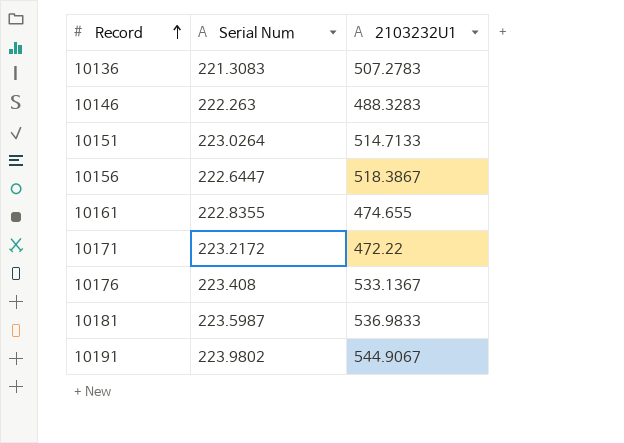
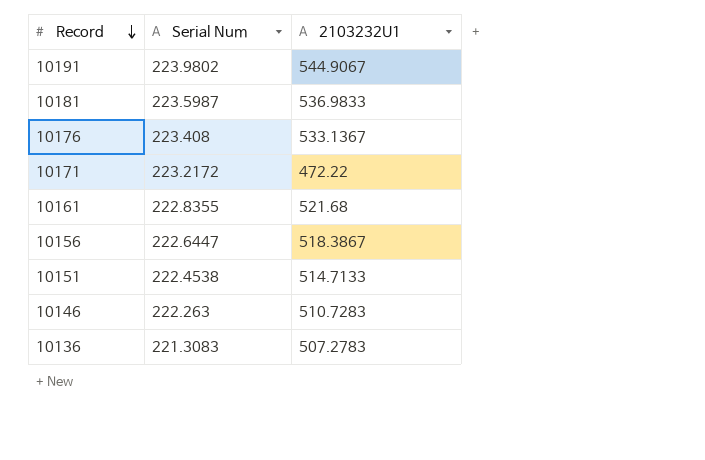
row order: Record ascending -> Record descending
10161 | 2103232U1: 474.655 -> 521.68
10151 | Serial Num: 223.0264 -> 222.4538
10146 | 2103232U1: 488.3283 -> 510.7283

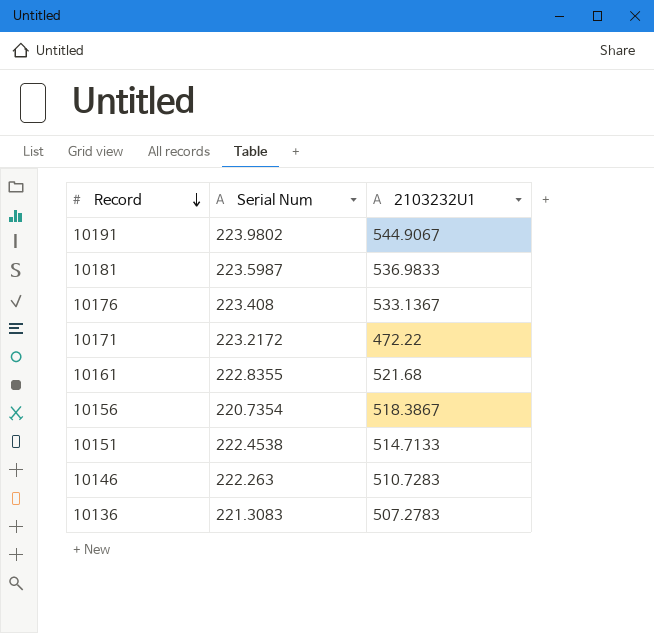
10156 | Serial Num: 222.6447 -> 220.7354

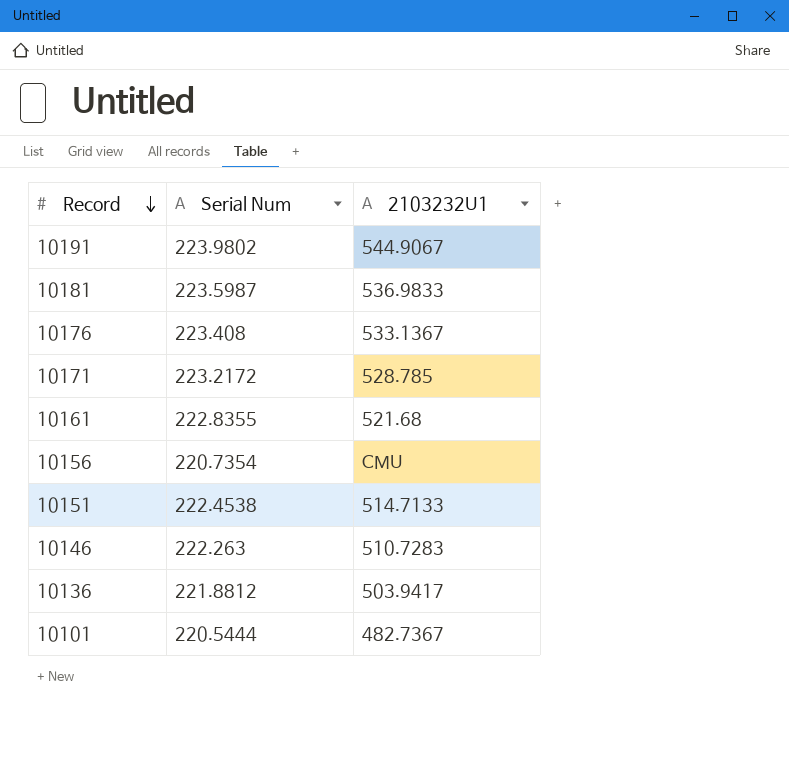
10171 | 2103232U1: 472.22 -> 528.785
10156 | 2103232U1: 518.3867 -> CMU
10136 | Serial Num: 221.3083 -> 221.8812
10136 | 2103232U1: 507.2783 -> 503.9417
row 10101: none -> 220.5444 | 482.7367

